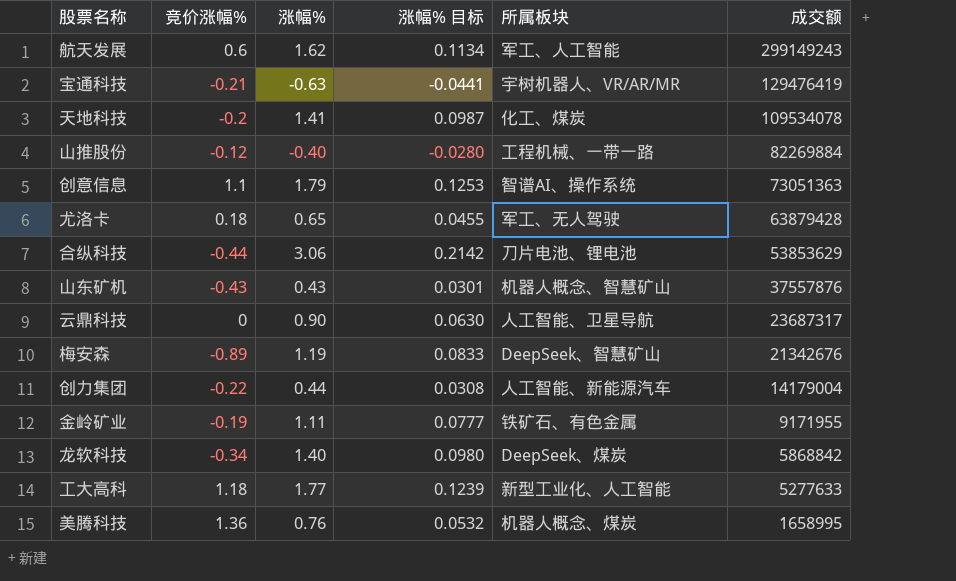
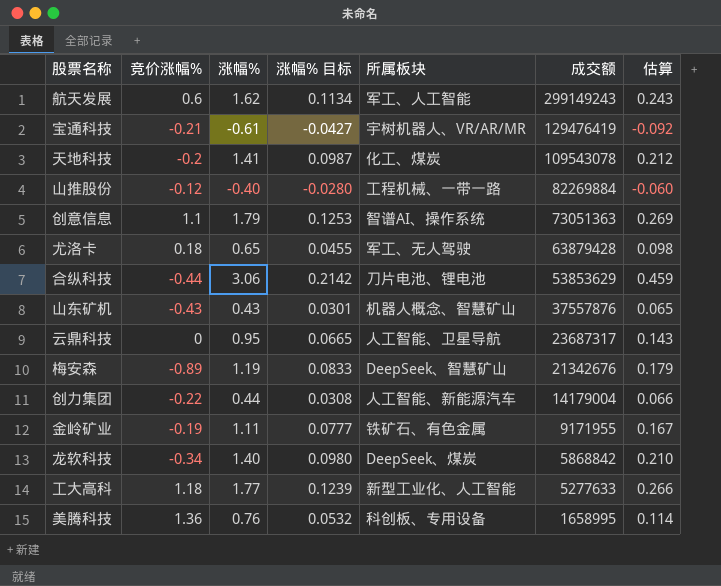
column 估算 | formula: none -> [涨幅%] * 0.15
宝通科技 | 涨幅%: -0.63 -> -0.61
宝通科技 | 涨幅% 目标: -0.0441 -> -0.0427
天地科技 | 成交额: 109534078 -> 109543078
云鼎科技 | 涨幅%: 0.90 -> 0.95
云鼎科技 | 涨幅% 目标: 0.0630 -> 0.0665
美腾科技 | 所属板块: 机器人概念、煤炭 -> 科创板、专用设备

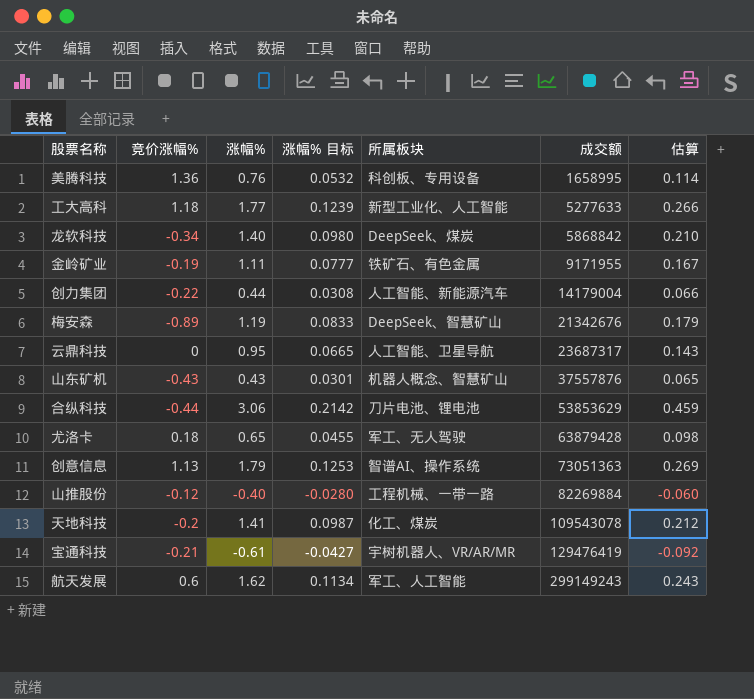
row order: 成交额 descending -> 成交额 ascending
创意信息 | 竞价涨幅%: 1.1 -> 1.13

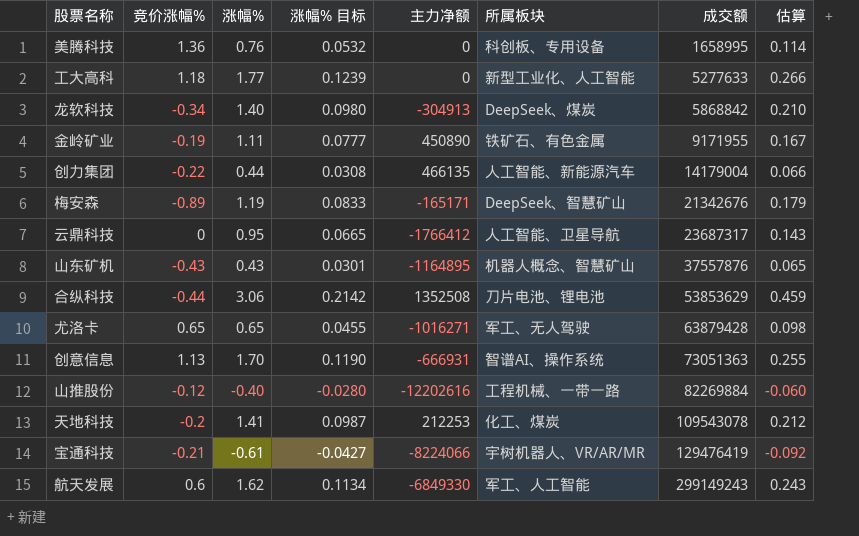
column 主力净额 | position: none -> 5
尤洛卡 | 竞价涨幅%: 0.18 -> 0.65
创意信息 | 涨幅%: 1.79 -> 1.70
创意信息 | 涨幅% 目标: 0.1253 -> 0.1190
创意信息 | 估算: 0.269 -> 0.255

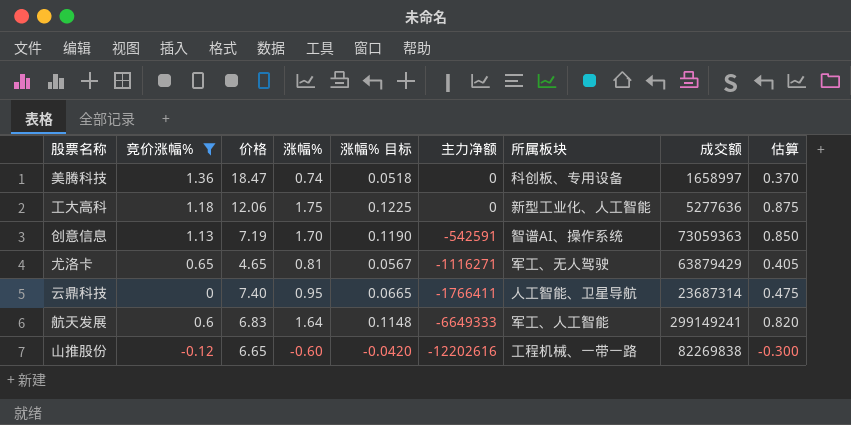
filter: none -> 竞价涨幅% >= -0.12
row order: 成交额 ascending -> 主力净额 descending
column 价格 | position: none -> 3
column 估算 | formula: [涨幅%] * 0.15 -> [涨幅%] * 0.5
美腾科技 | 涨幅%: 0.76 -> 0.74
美腾科技 | 涨幅% 目标: 0.0532 -> 0.0518
美腾科技 | 成交额: 1658995 -> 1658997
工大高科 | 涨幅%: 1.77 -> 1.75
工大高科 | 涨幅% 目标: 0.1239 -> 0.1225
工大高科 | 成交额: 5277633 -> 5277636
创意信息 | 主力净额: -666931 -> -542591
创意信息 | 成交额: 73051363 -> 73059363
尤洛卡 | 涨幅%: 0.65 -> 0.81
尤洛卡 | 涨幅% 目标: 0.0455 -> 0.0567
尤洛卡 | 主力净额: -1016271 -> -1116271
尤洛卡 | 成交额: 63879428 -> 63879429
云鼎科技 | 主力净额: -1766412 -> -1766411
云鼎科技 | 成交额: 23687317 -> 23687314
航天发展 | 涨幅%: 1.62 -> 1.64
航天发展 | 涨幅% 目标: 0.1134 -> 0.1148
航天发展 | 主力净额: -6849330 -> -6649333
航天发展 | 成交额: 299149243 -> 299149241
山推股份 | 涨幅%: -0.40 -> -0.60
山推股份 | 涨幅% 目标: -0.0280 -> -0.0420
山推股份 | 成交额: 82269884 -> 82269838

